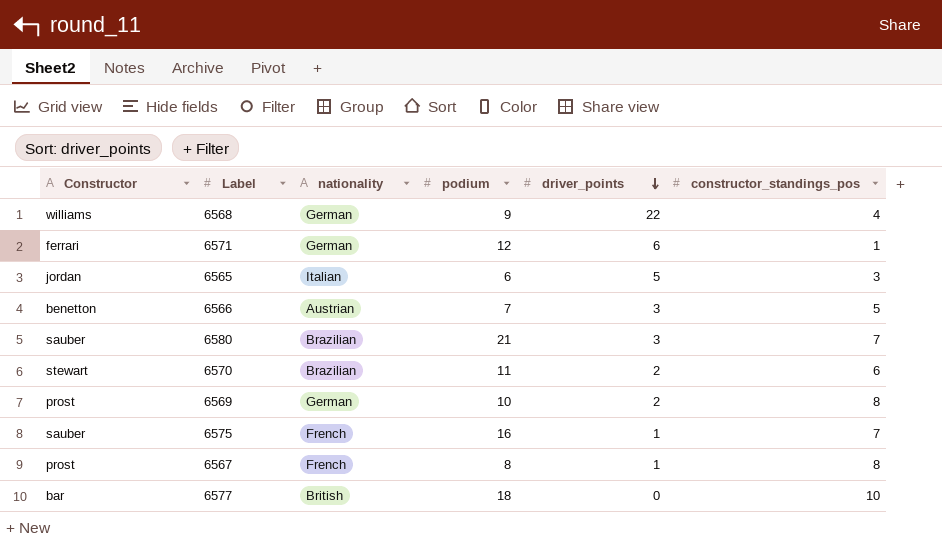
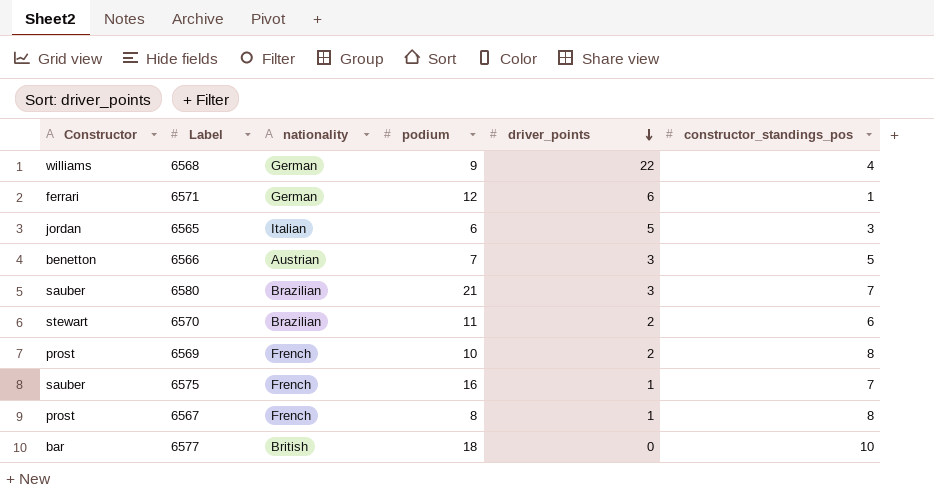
6569 | nationality: German -> French

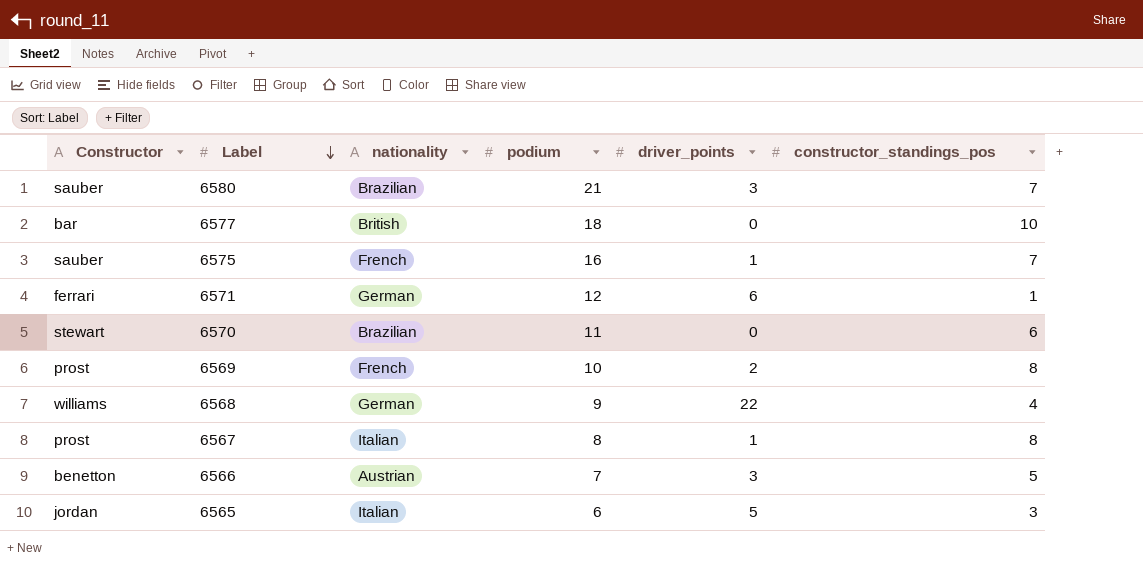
row order: driver_points descending -> Label descending
6570 | driver_points: 2 -> 0
6567 | nationality: French -> Italian

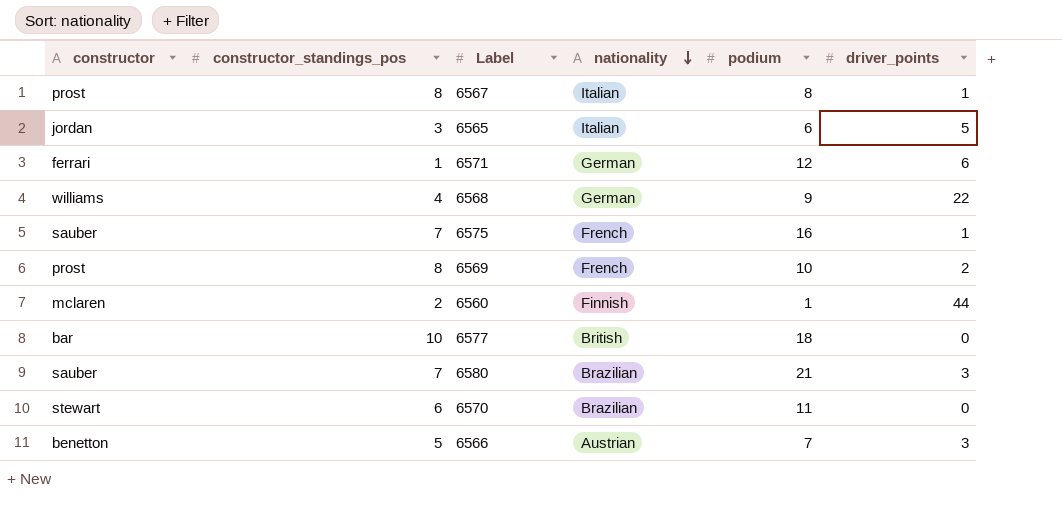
row order: Label descending -> nationality descending
column name: Constructor -> constructor
column constructor_standings_pos | position: 6 -> 2
row 6560: none -> mclaren | 2 | Finnish | 1 | 44

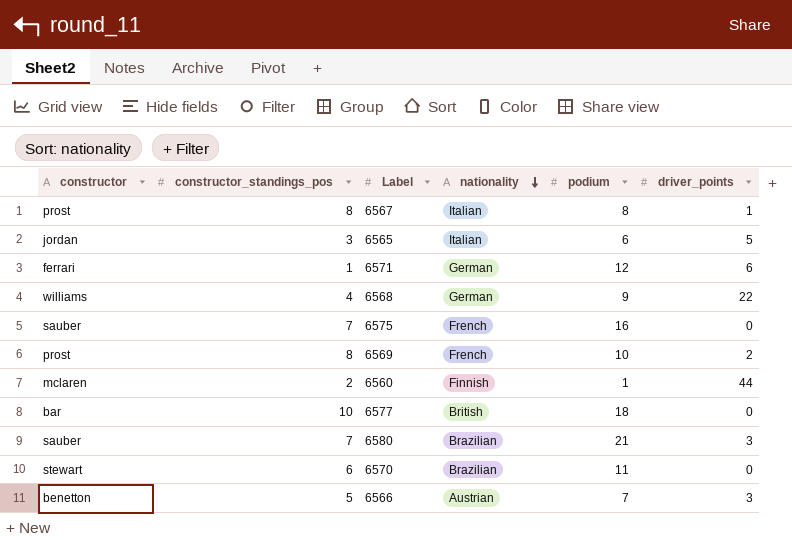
6575 | driver_points: 1 -> 0

